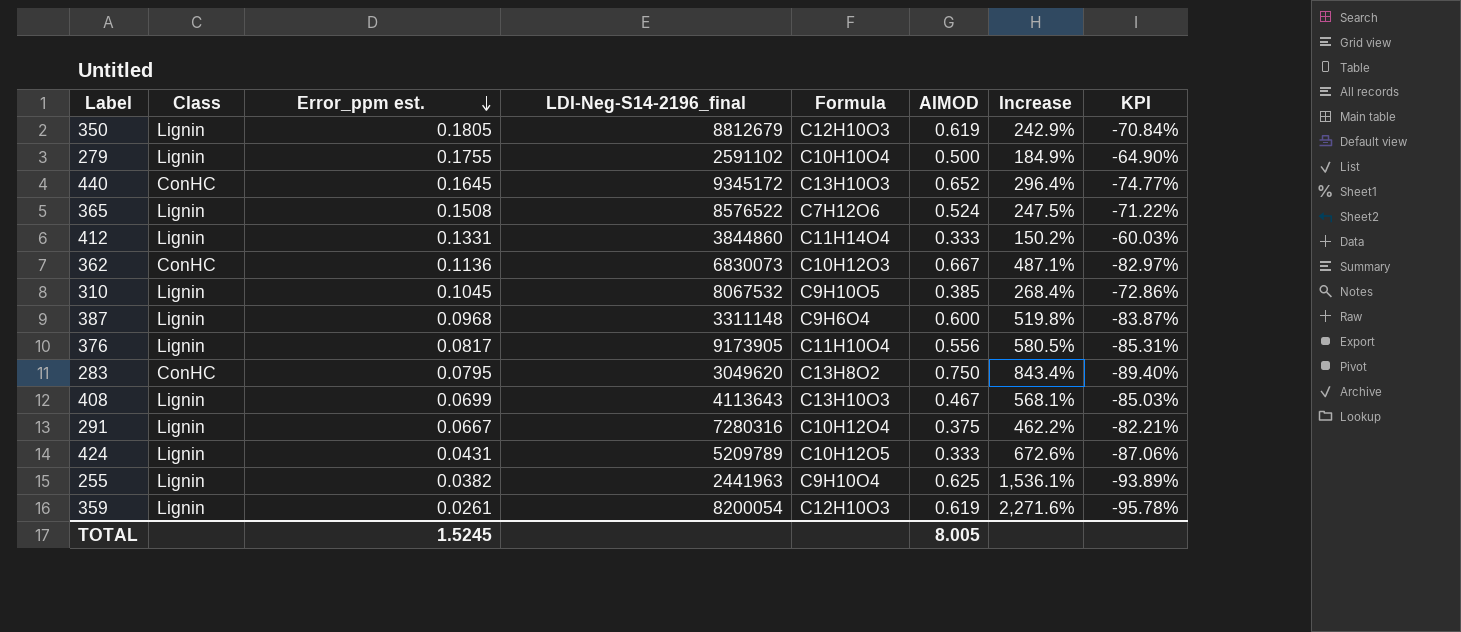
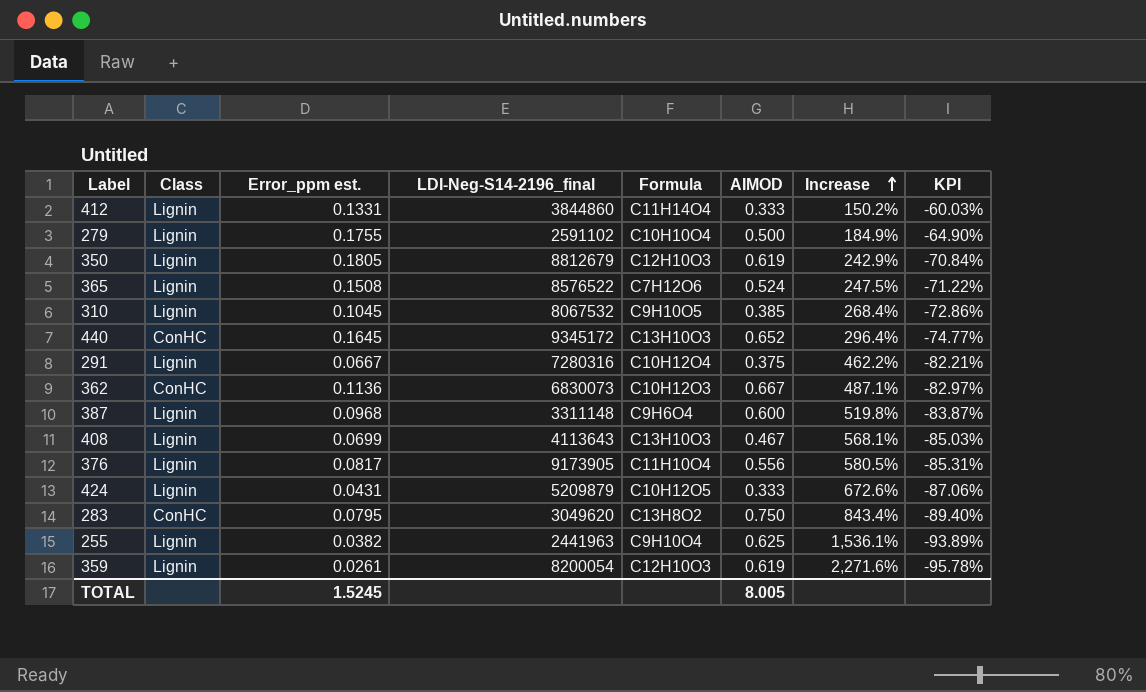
row order: Error_ppm est. descending -> Increase ascending
424 | LDI-Neg-S14-2196_final: 5209789 -> 5209879

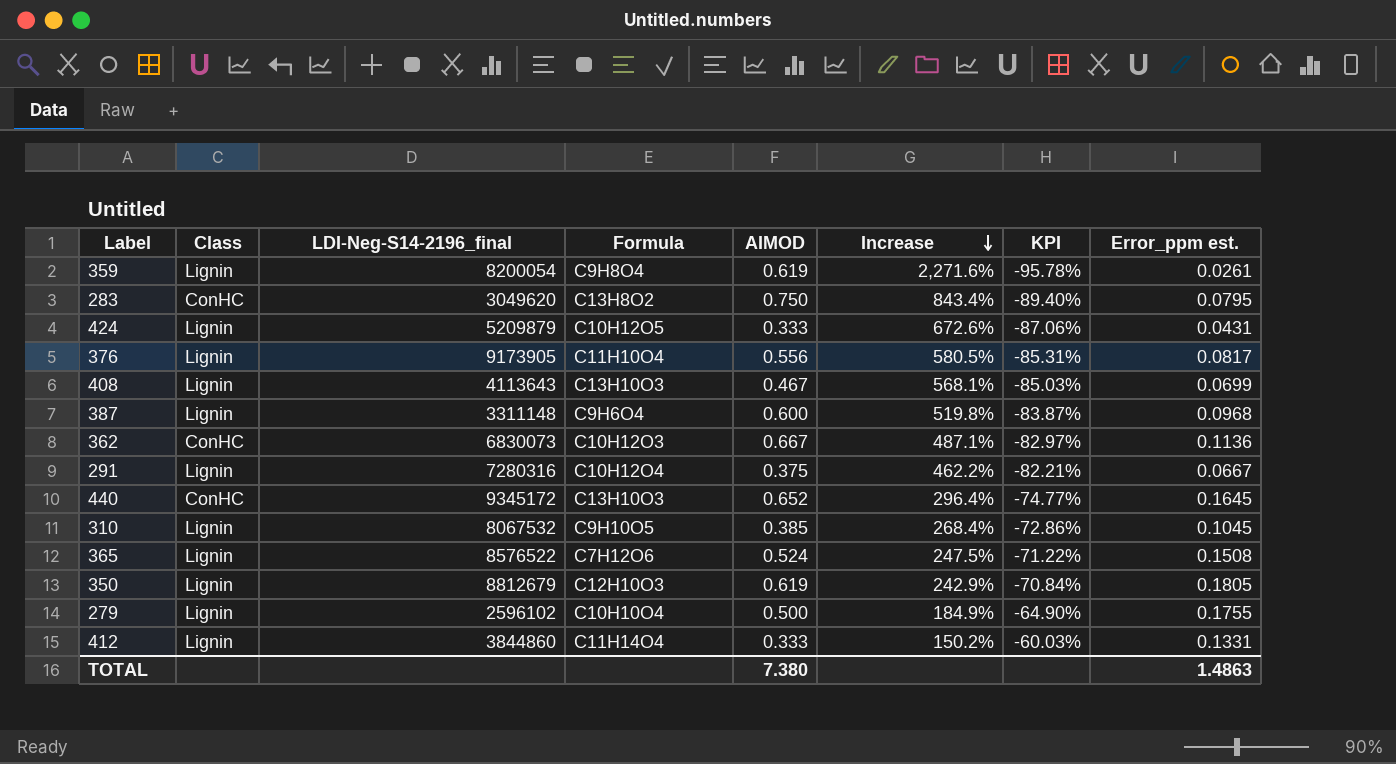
row order: Increase ascending -> Increase descending
column Error_ppm est. | position: 3 -> 8
row 255: Lignin | 0.0382 | 2441963 | C9H10O4 | 0.625 | 1,536.1% | -93.89% -> none
359 | Formula: C12H10O3 -> C9H8O4
279 | LDI-Neg-S14-2196_final: 2591102 -> 2596102
TOTAL | AIMOD: 8.005 -> 7.380
TOTAL | Error_ppm est.: 1.5245 -> 1.4863

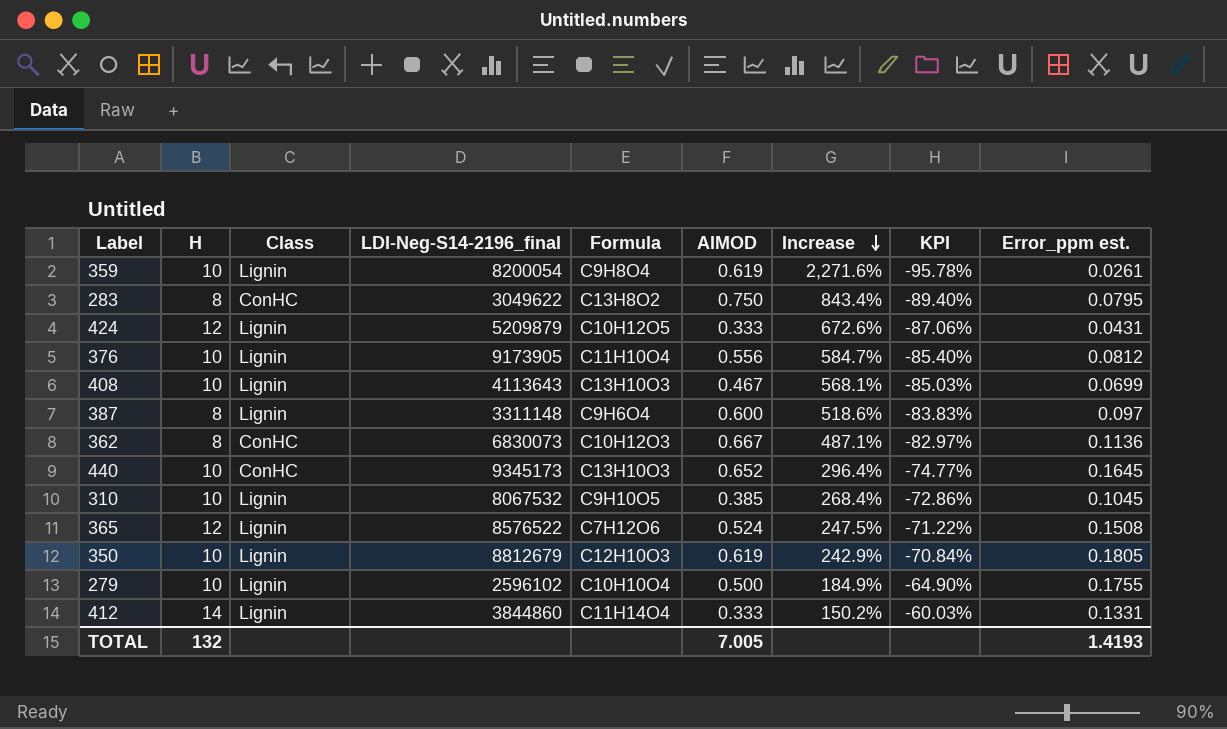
column H | position: none -> 2
row 291: Lignin | 7280316 | C10H12O4 | 0.375 | 462.2% | -82.21% | 0.0667 -> none
283 | LDI-Neg-S14-2196_final: 3049620 -> 3049622
376 | Increase: 580.5% -> 584.7%
376 | KPI: -85.31% -> -85.40%
376 | Error_ppm est.: 0.0817 -> 0.0812
387 | Increase: 519.8% -> 518.6%
387 | KPI: -83.87% -> -83.83%
387 | Error_ppm est.: 0.0968 -> 0.097
440 | LDI-Neg-S14-2196_final: 9345172 -> 9345173
TOTAL | AIMOD: 7.380 -> 7.005
TOTAL | Error_ppm est.: 1.4863 -> 1.4193

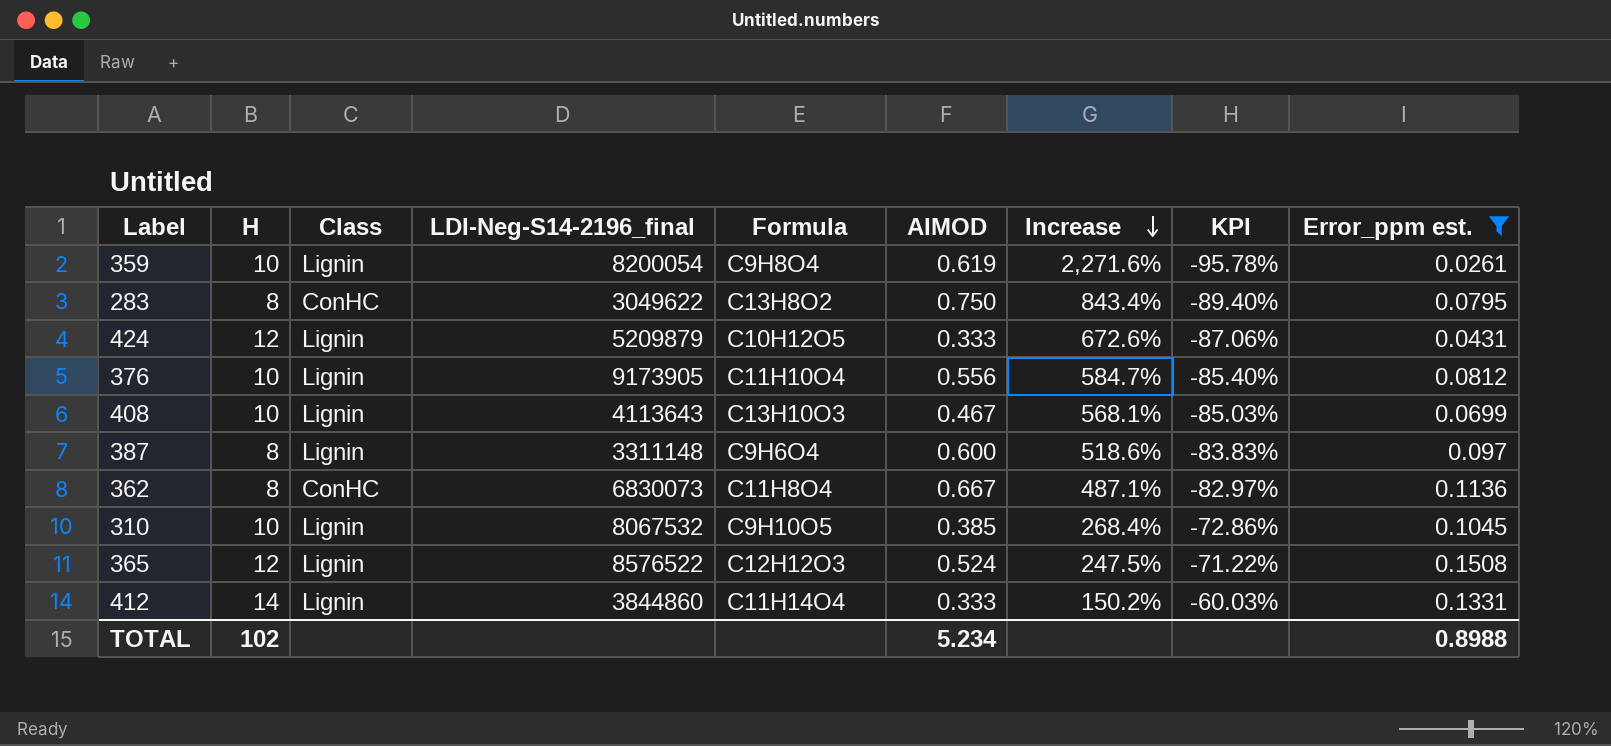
filter: none -> Error_ppm est. <= 0.1508
362 | Formula: C10H12O3 -> C11H8O4
365 | Formula: C7H12O6 -> C12H12O3
TOTAL | H: 132 -> 102
TOTAL | AIMOD: 7.005 -> 5.234
TOTAL | Error_ppm est.: 1.4193 -> 0.8988

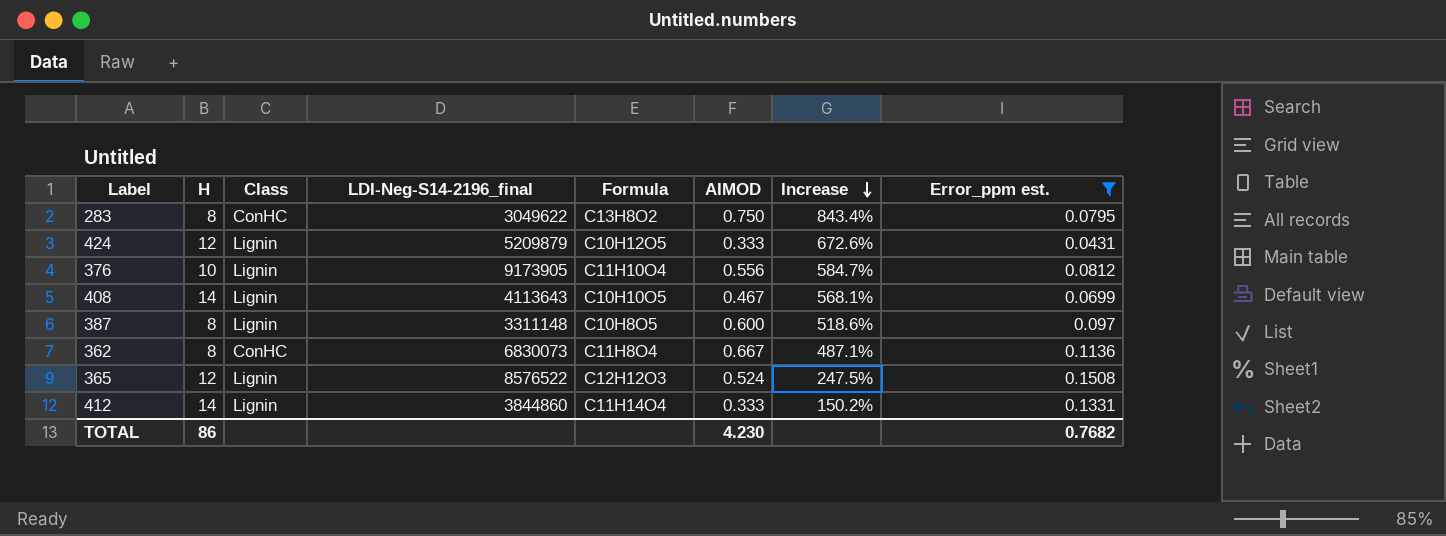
column KPI | formula: ([Error_ppm est.] - [AIMOD]) / [AIMOD] -> none
row 359: 10 | Lignin | 8200054 | C9H8O4 | 0.619 | 2,271.6% | -95.78% | 0.0261 -> none
row 310: 10 | Lignin | 8067532 | C9H10O5 | 0.385 | 268.4% | -72.86% | 0.1045 -> none
408 | H: 10 -> 14
408 | Formula: C13H10O3 -> C10H10O5
387 | Formula: C9H6O4 -> C10H8O5
TOTAL | H: 102 -> 86
TOTAL | AIMOD: 5.234 -> 4.230
TOTAL | Error_ppm est.: 0.8988 -> 0.7682

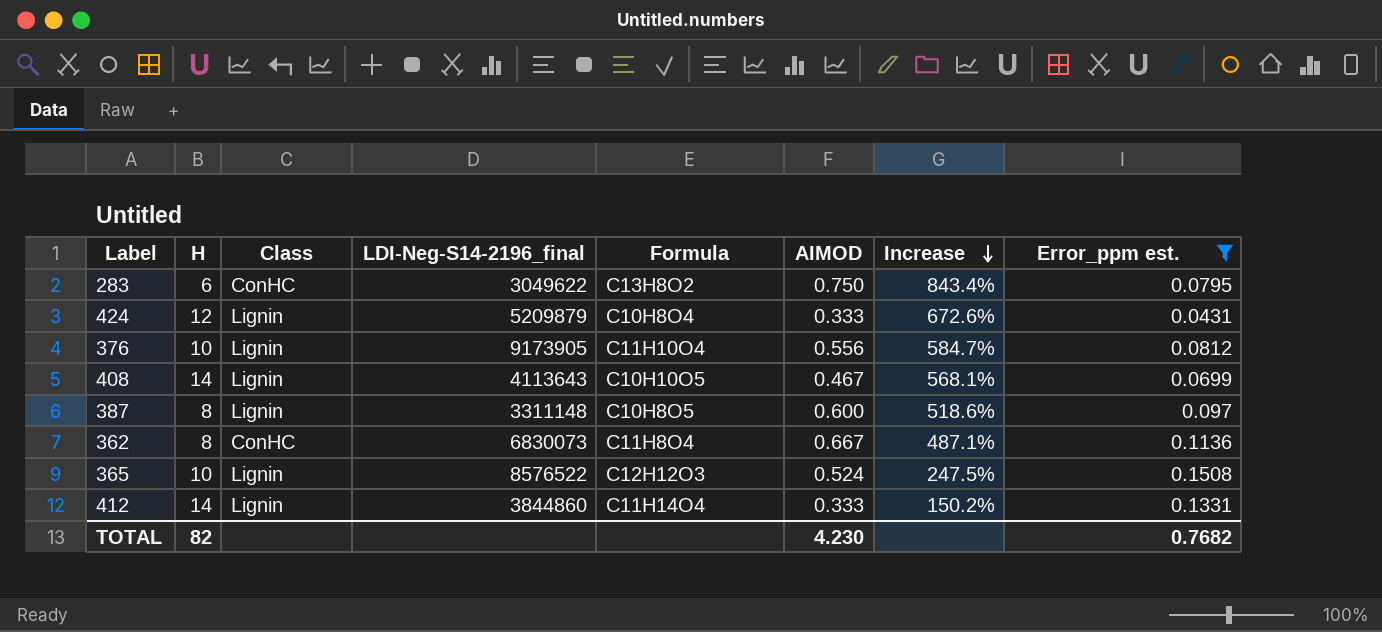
283 | H: 8 -> 6
424 | Formula: C10H12O5 -> C10H8O4
365 | H: 12 -> 10
TOTAL | H: 86 -> 82

